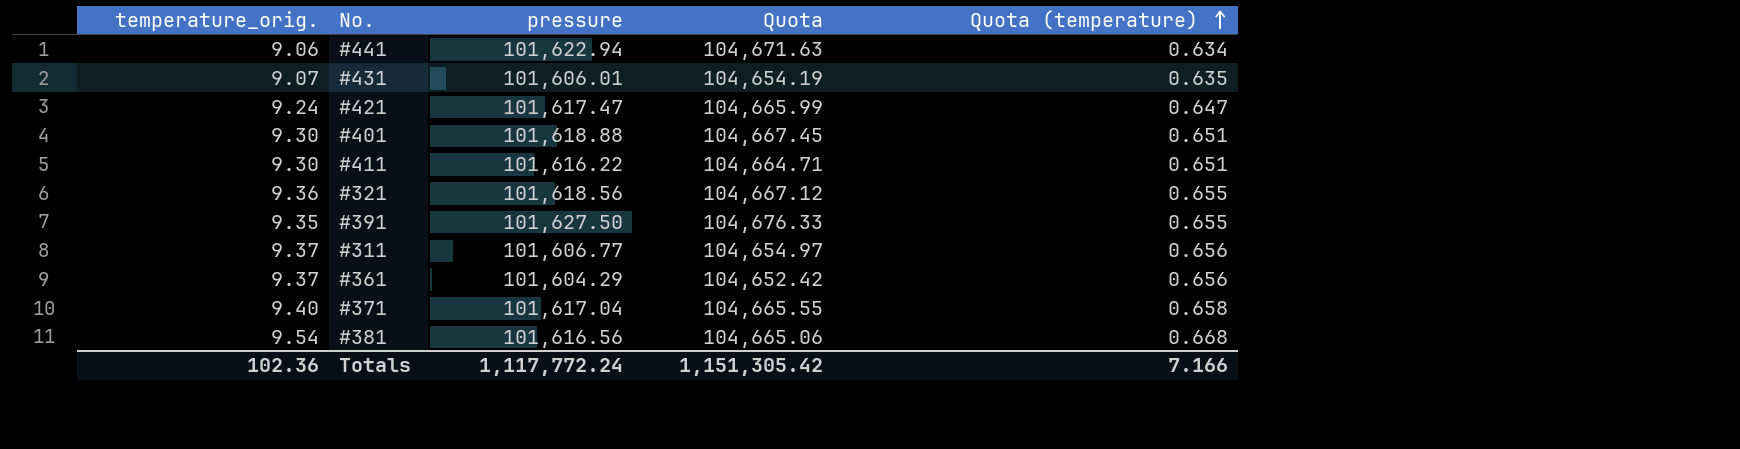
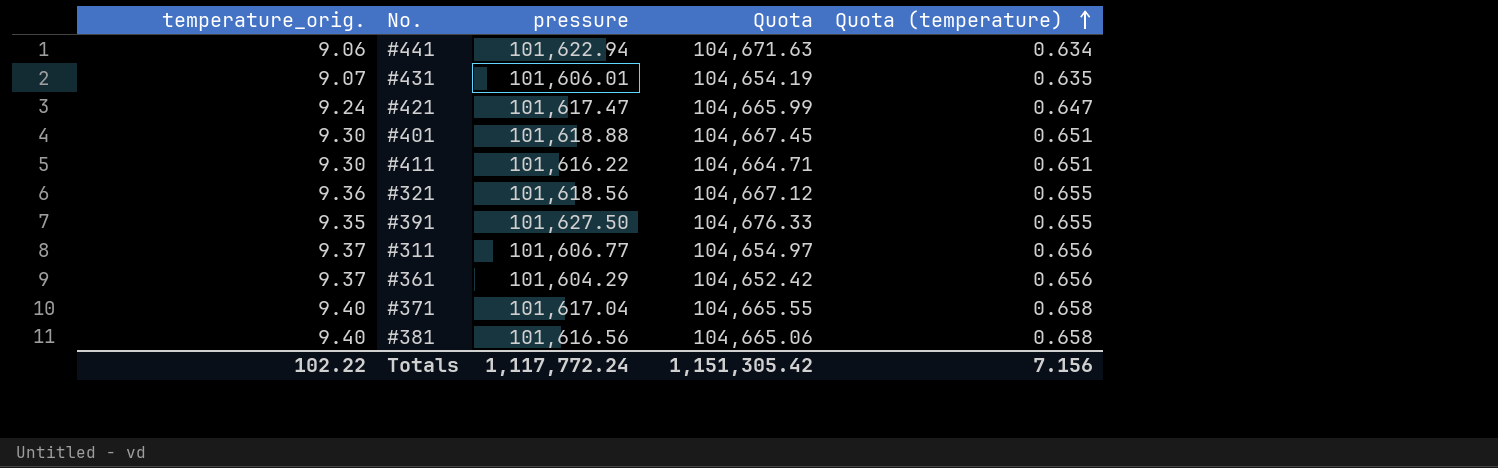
#381 | temperature_orig.: 9.54 -> 9.40
#381 | Quota (temperature): 0.668 -> 0.658
Totals | temperature_orig.: 102.36 -> 102.22
Totals | Quota (temperature): 7.166 -> 7.156

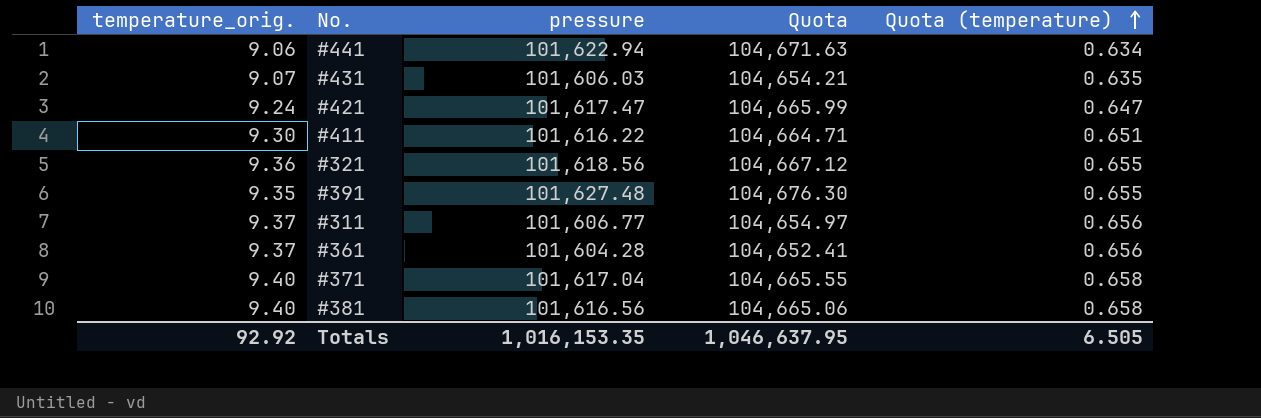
row #401: 9.30 | 101,618.88 | 104,667.45 | 0.651 -> none
#431 | pressure: 101,606.01 -> 101,606.03
#431 | Quota: 104,654.19 -> 104,654.21
#391 | pressure: 101,627.50 -> 101,627.48
#391 | Quota: 104,676.33 -> 104,676.30
#361 | pressure: 101,604.29 -> 101,604.28
#361 | Quota: 104,652.42 -> 104,652.41
Totals | temperature_orig.: 102.22 -> 92.92
Totals | pressure: 1,117,772.24 -> 1,016,153.35
Totals | Quota: 1,151,305.42 -> 1,046,637.95
Totals | Quota (temperature): 7.156 -> 6.505

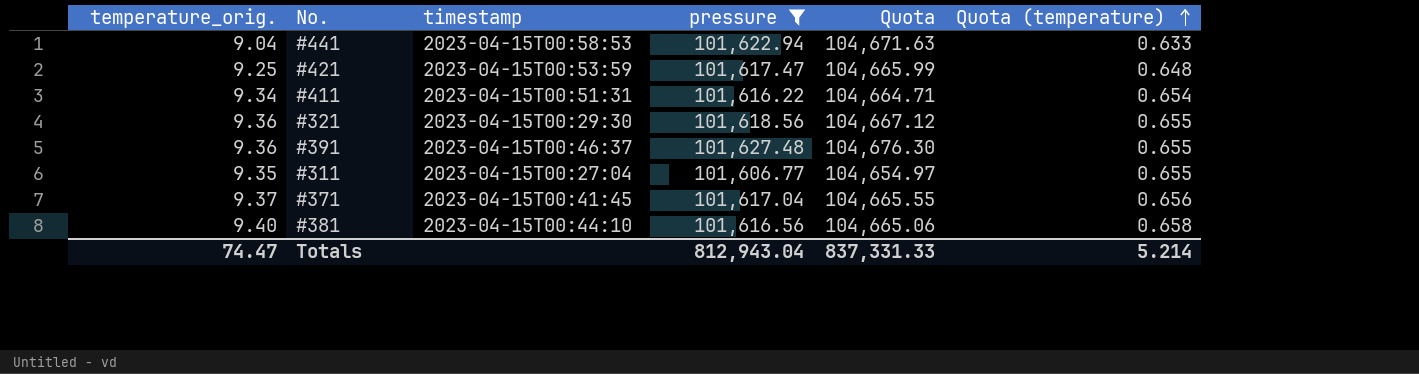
filter: none -> pressure >= 101,606.77
column timestamp | position: none -> 3
#441 | temperature_orig.: 9.06 -> 9.04
#441 | Quota (temperature): 0.634 -> 0.633
#421 | temperature_orig.: 9.24 -> 9.25
#421 | Quota (temperature): 0.647 -> 0.648
#411 | temperature_orig.: 9.30 -> 9.34
#411 | Quota (temperature): 0.651 -> 0.654
#391 | temperature_orig.: 9.35 -> 9.36
#311 | temperature_orig.: 9.37 -> 9.35
#311 | Quota (temperature): 0.656 -> 0.655
#371 | temperature_orig.: 9.40 -> 9.37
#371 | Quota (temperature): 0.658 -> 0.656
Totals | temperature_orig.: 92.92 -> 74.47
Totals | pressure: 1,016,153.35 -> 812,943.04
Totals | Quota: 1,046,637.95 -> 837,331.33
Totals | Quota (temperature): 6.505 -> 5.214

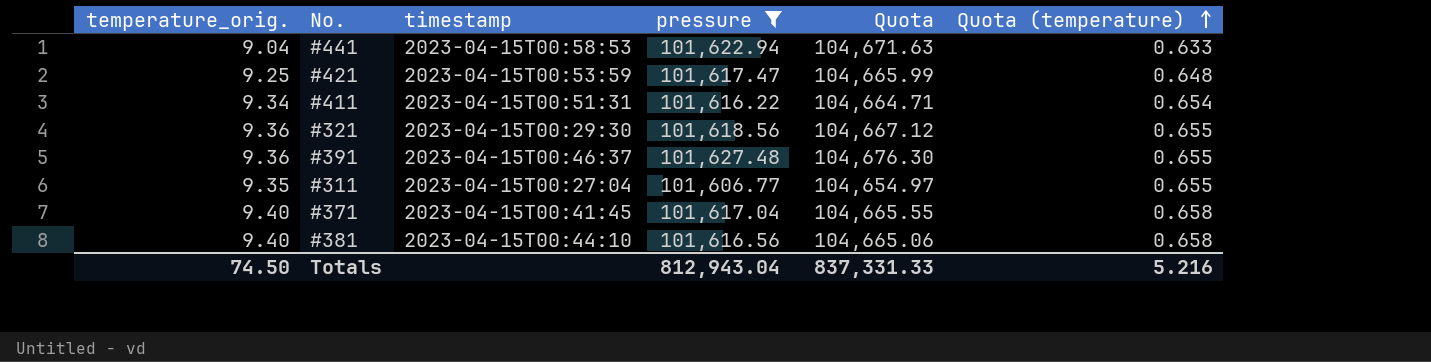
#371 | temperature_orig.: 9.37 -> 9.40
#371 | Quota (temperature): 0.656 -> 0.658
Totals | temperature_orig.: 74.47 -> 74.50
Totals | Quota (temperature): 5.214 -> 5.216

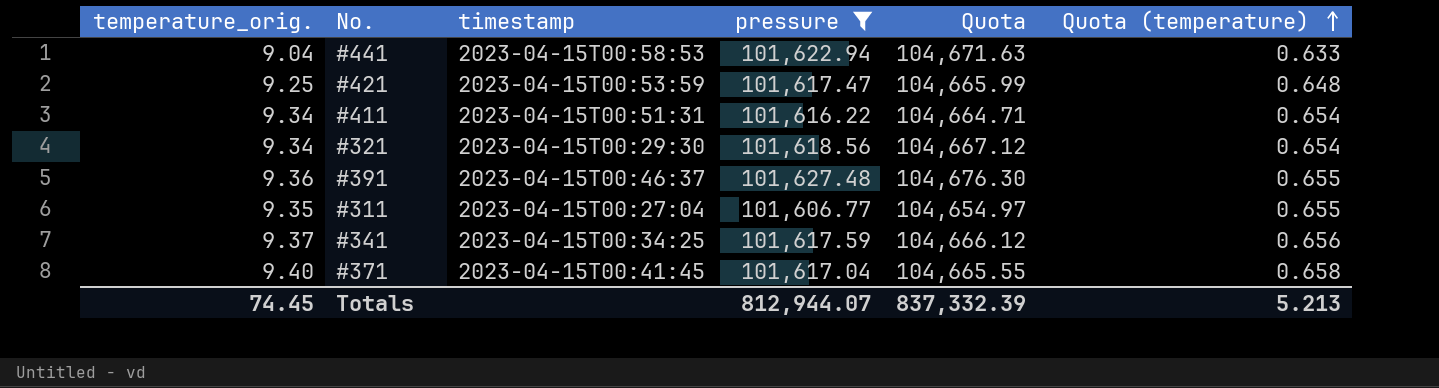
row #381: 9.40 | 2023-04-15T00:44:10 | 101,616.56 | 104,665.06 | 0.658 -> none
#321 | temperature_orig.: 9.36 -> 9.34
#321 | Quota (temperature): 0.655 -> 0.654
row #341: none -> 9.37 | 2023-04-15T00:34:25 | 101,617.59 | 104,666.12 | 0.656
Totals | temperature_orig.: 74.50 -> 74.45
Totals | pressure: 812,943.04 -> 812,944.07
Totals | Quota: 837,331.33 -> 837,332.39
Totals | Quota (temperature): 5.216 -> 5.213

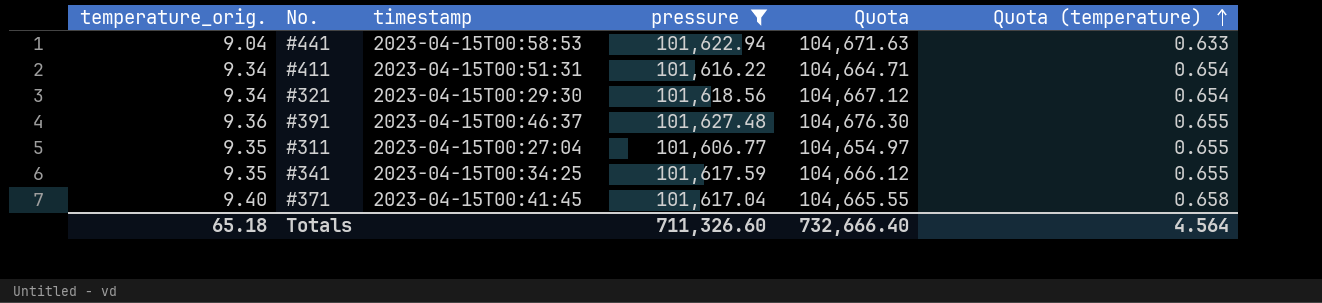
row #421: 9.25 | 2023-04-15T00:53:59 | 101,617.47 | 104,665.99 | 0.648 -> none
#341 | temperature_orig.: 9.37 -> 9.35
#341 | Quota (temperature): 0.656 -> 0.655
Totals | temperature_orig.: 74.45 -> 65.18
Totals | pressure: 812,944.07 -> 711,326.60
Totals | Quota: 837,332.39 -> 732,666.40
Totals | Quota (temperature): 5.213 -> 4.564

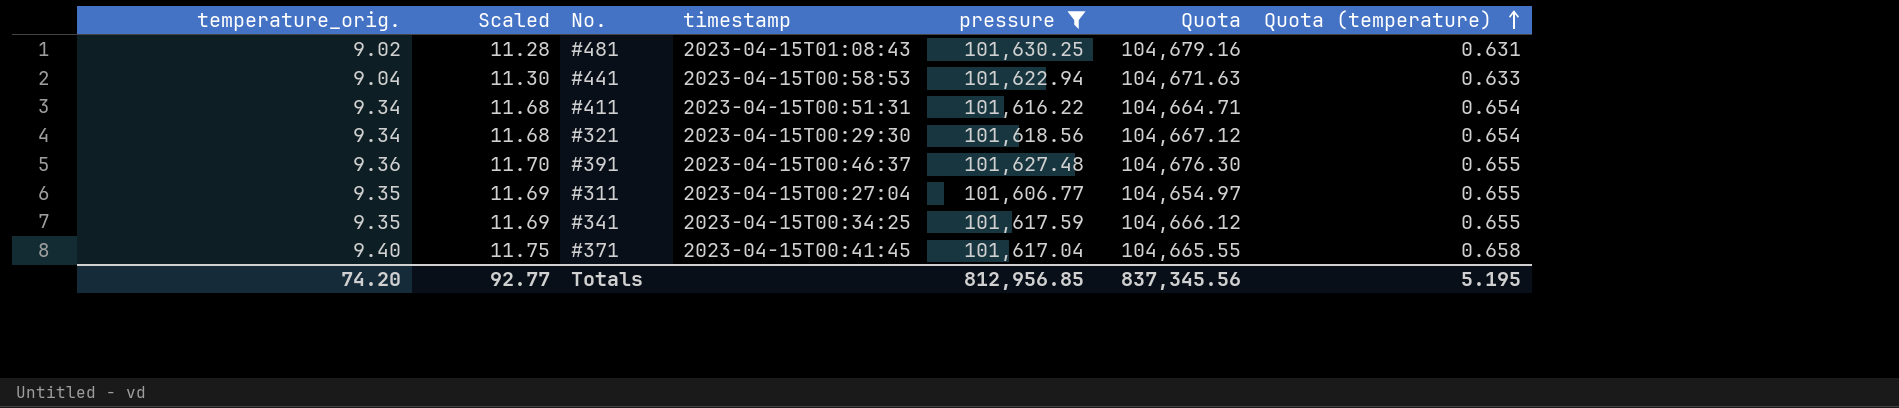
column Scaled | formula: none -> [temperature_orig.] * 1.25
row #481: none -> 9.02 | 11.28 | 2023-04-15T01:08:43 | 101,630.25 | 104,679.16 | 0.631
Totals | temperature_orig.: 65.18 -> 74.20
Totals | pressure: 711,326.60 -> 812,956.85
Totals | Quota: 732,666.40 -> 837,345.56
Totals | Quota (temperature): 4.564 -> 5.195

